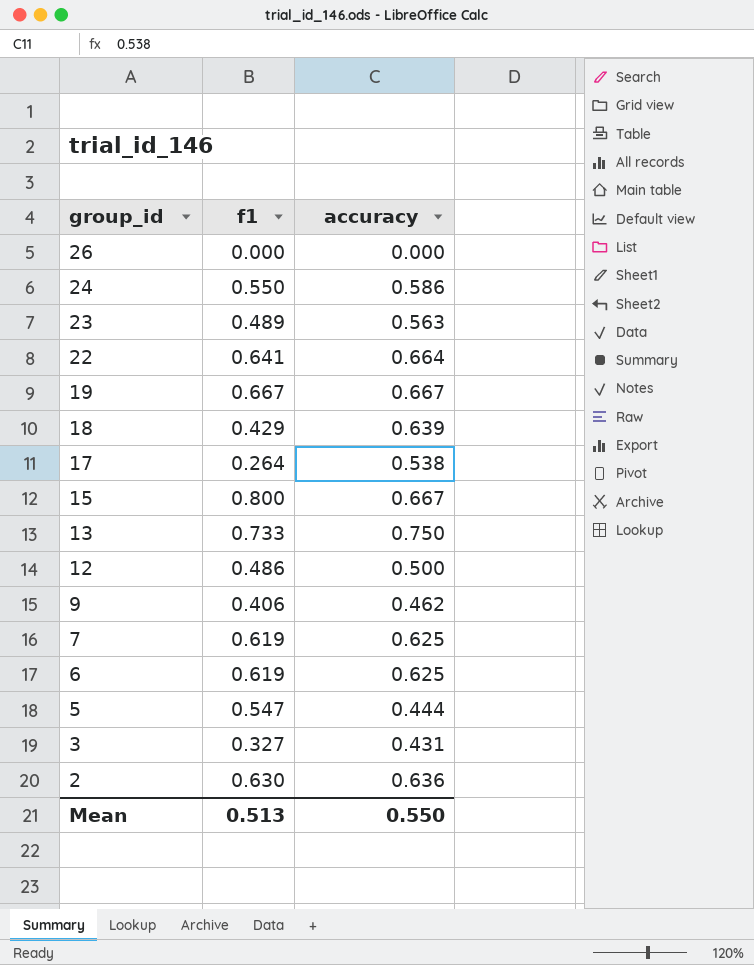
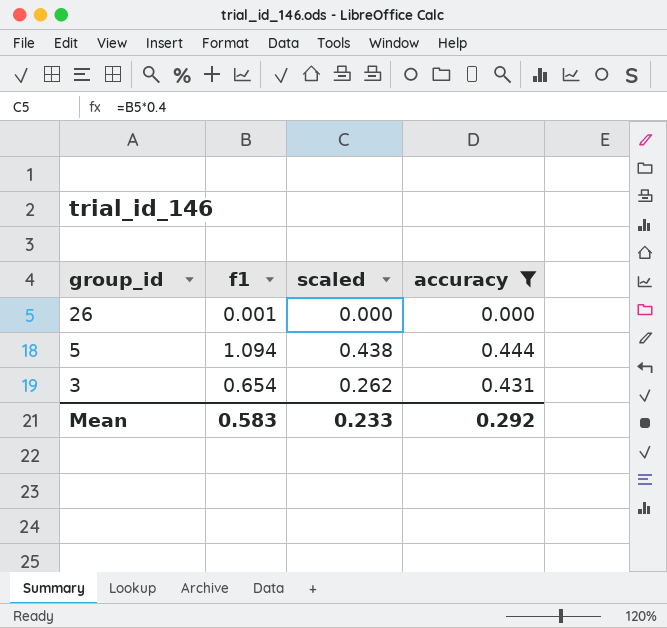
filter: none -> accuracy <= 0.444
column scaled | formula: none -> [f1] * 0.4
26 | f1: 0.000 -> 0.001
5 | f1: 0.547 -> 1.094
3 | f1: 0.327 -> 0.654
Mean | f1: 0.513 -> 0.583
Mean | accuracy: 0.550 -> 0.292

